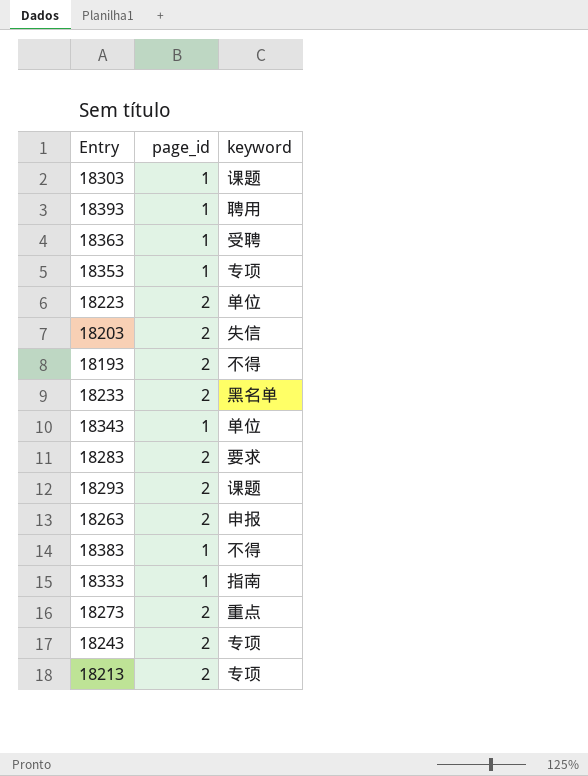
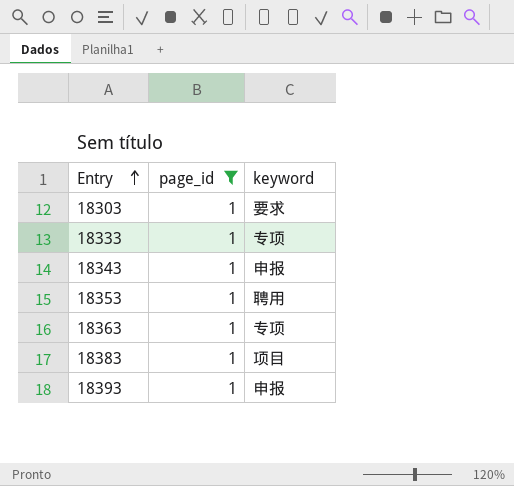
filter: none -> page_id = 1
row order: none -> Entry ascending
18303 | keyword: 课题 -> 要求
18333 | keyword: 指南 -> 专项
18343 | keyword: 单位 -> 申报
18353 | keyword: 专项 -> 聘用
18363 | keyword: 受聘 -> 专项
18383 | keyword: 不得 -> 项目
18393 | keyword: 聘用 -> 申报

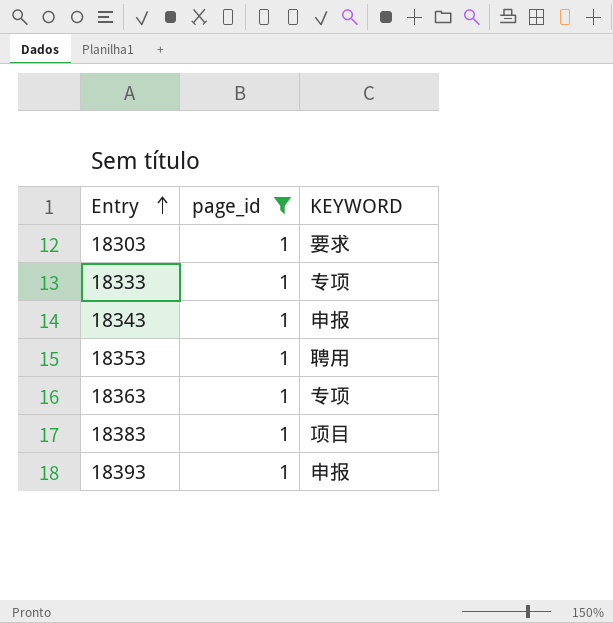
column name: keyword -> KEYWORD

